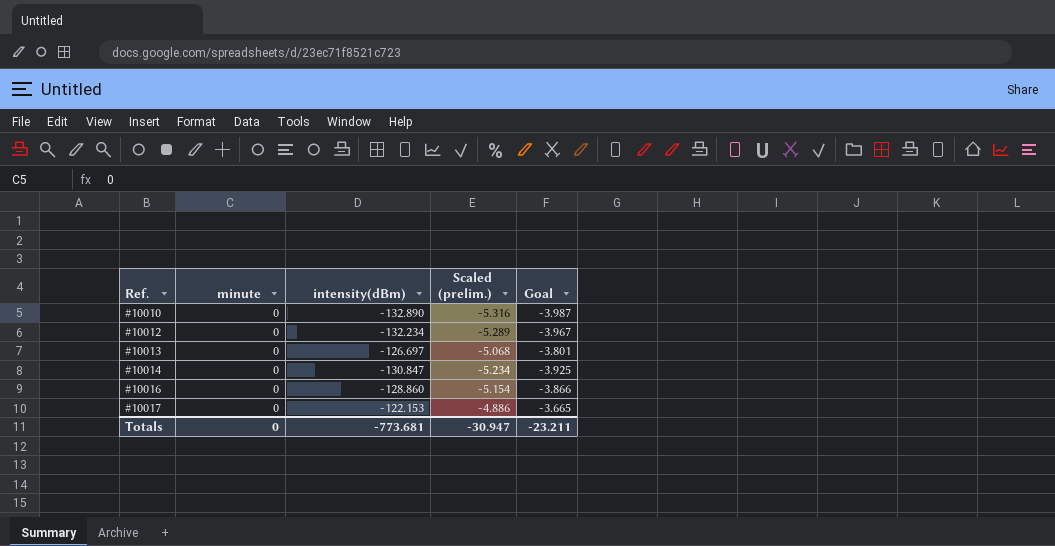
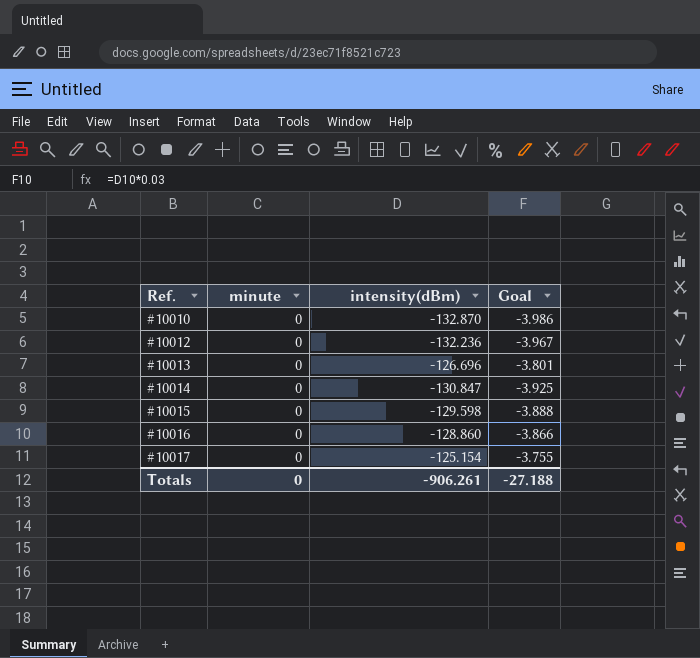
column Scaled (prelim.) | formula: [intensity(dBm)] * 0.04 -> none
#10010 | intensity(dBm): -132.890 -> -132.870
#10010 | Goal: -3.987 -> -3.986
#10012 | intensity(dBm): -132.234 -> -132.236
#10013 | intensity(dBm): -126.697 -> -126.696
row #10015: none -> 0 | -129.598 | -3.888
#10017 | intensity(dBm): -122.153 -> -125.154
#10017 | Goal: -3.665 -> -3.755
Totals | intensity(dBm): -773.681 -> -906.261
Totals | Goal: -23.211 -> -27.188

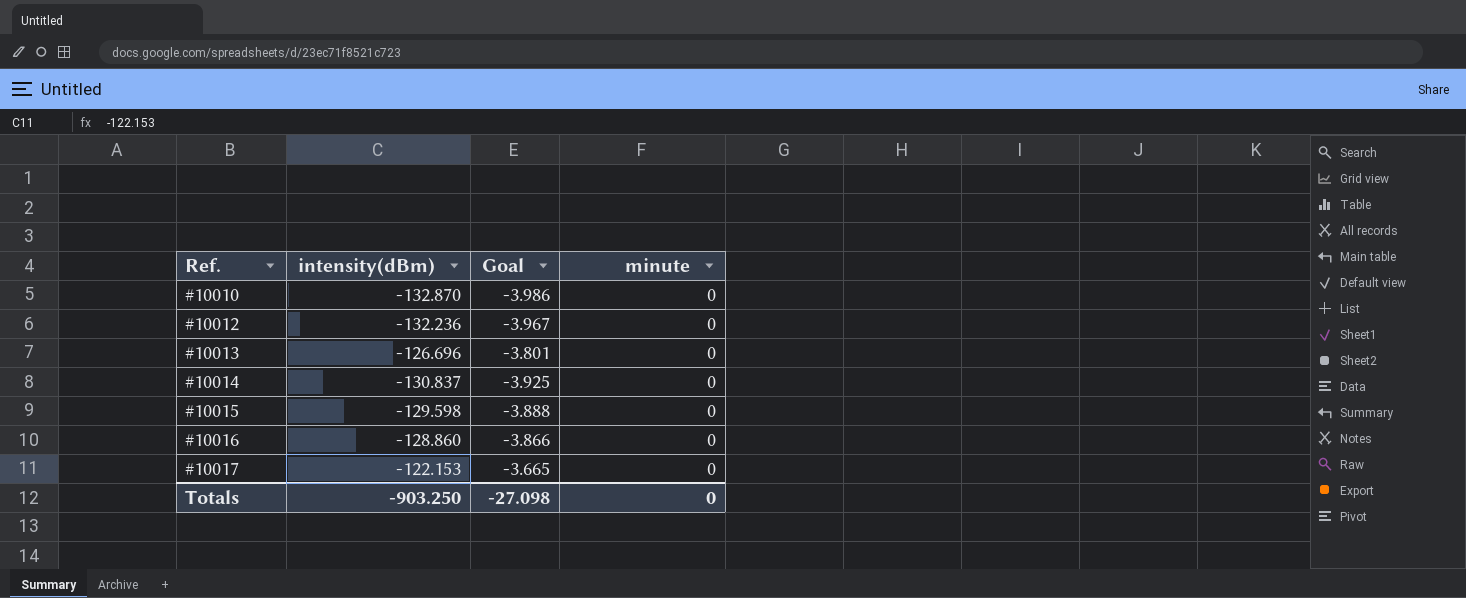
column minute | position: 2 -> 4
#10014 | intensity(dBm): -130.847 -> -130.837
#10017 | intensity(dBm): -125.154 -> -122.153
#10017 | Goal: -3.755 -> -3.665
Totals | intensity(dBm): -906.261 -> -903.250
Totals | Goal: -27.188 -> -27.098

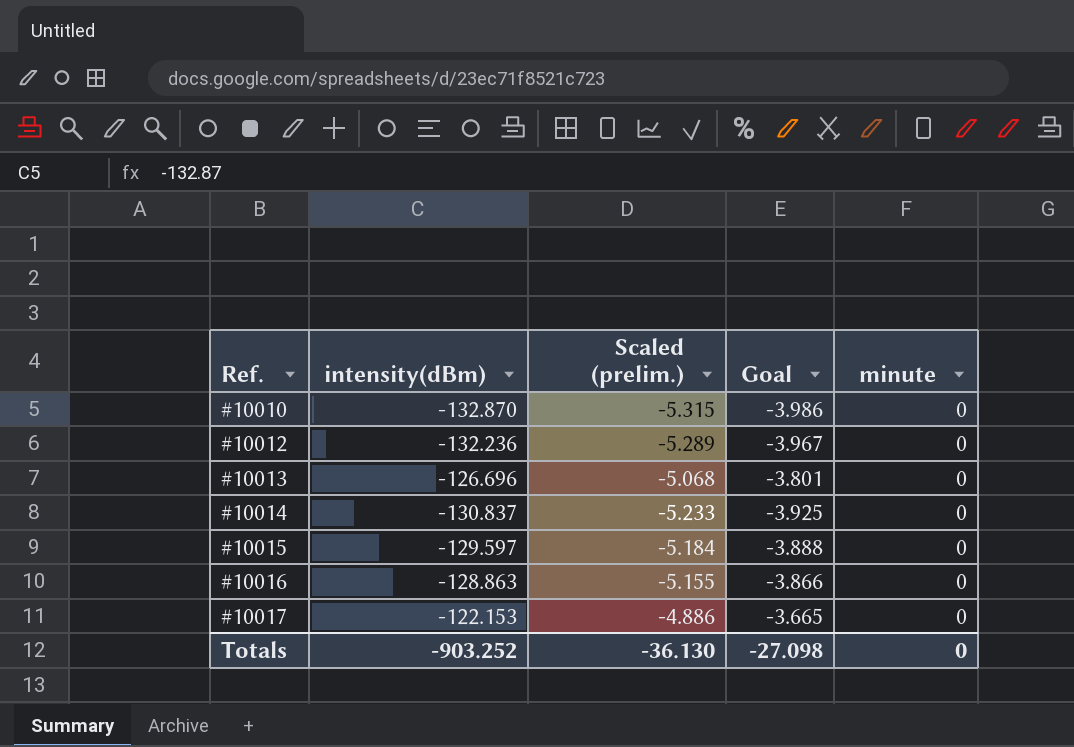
column Scaled (prelim.) | formula: none -> [intensity(dBm)] * 0.04
#10015 | intensity(dBm): -129.598 -> -129.597
#10016 | intensity(dBm): -128.860 -> -128.863
Totals | intensity(dBm): -903.250 -> -903.252

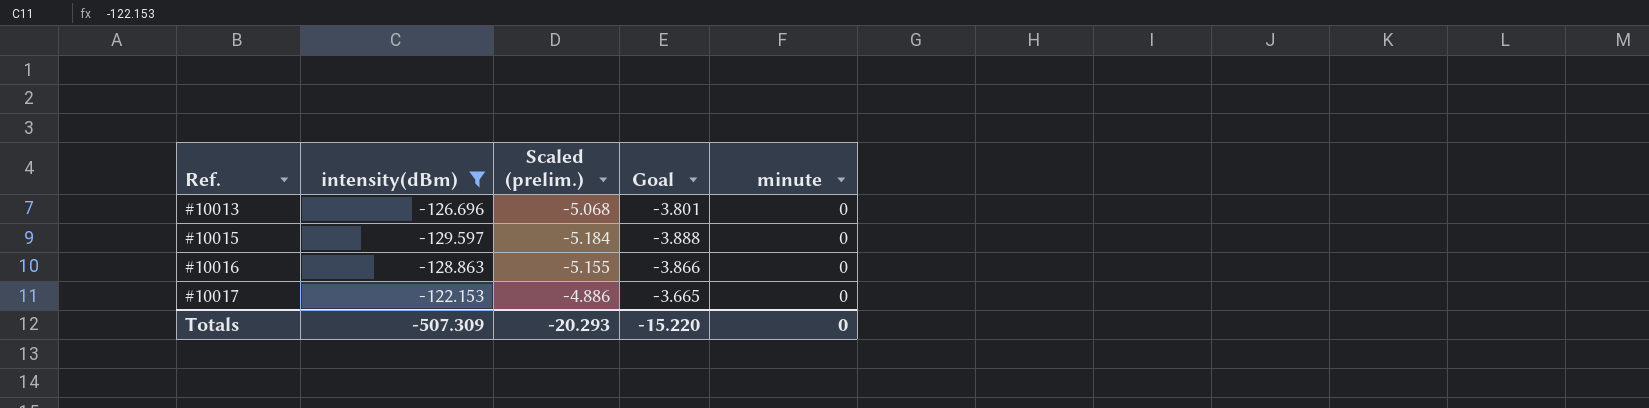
filter: none -> intensity(dBm) >= -129.597
Totals | intensity(dBm): -903.252 -> -507.309
Totals | Scaled (prelim.): -36.130 -> -20.293
Totals | Goal: -27.098 -> -15.220

